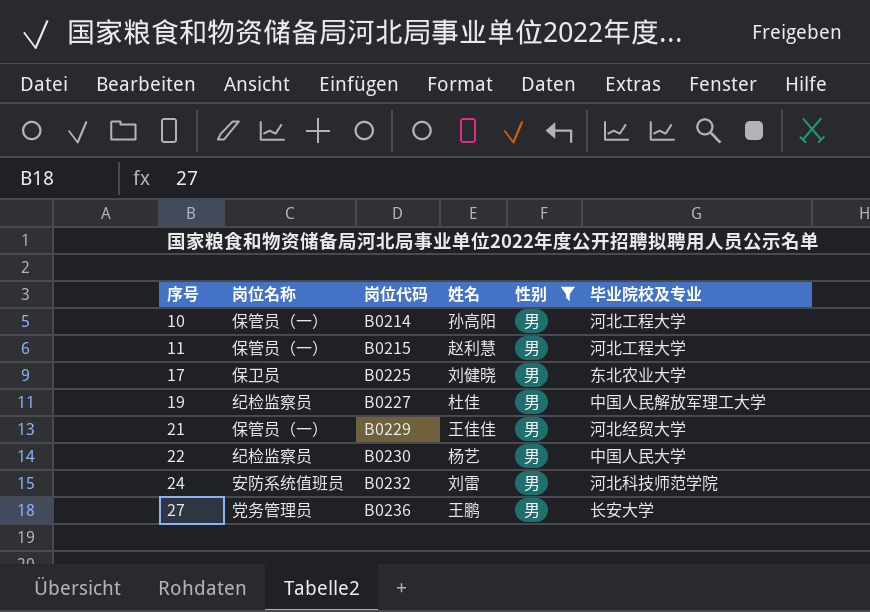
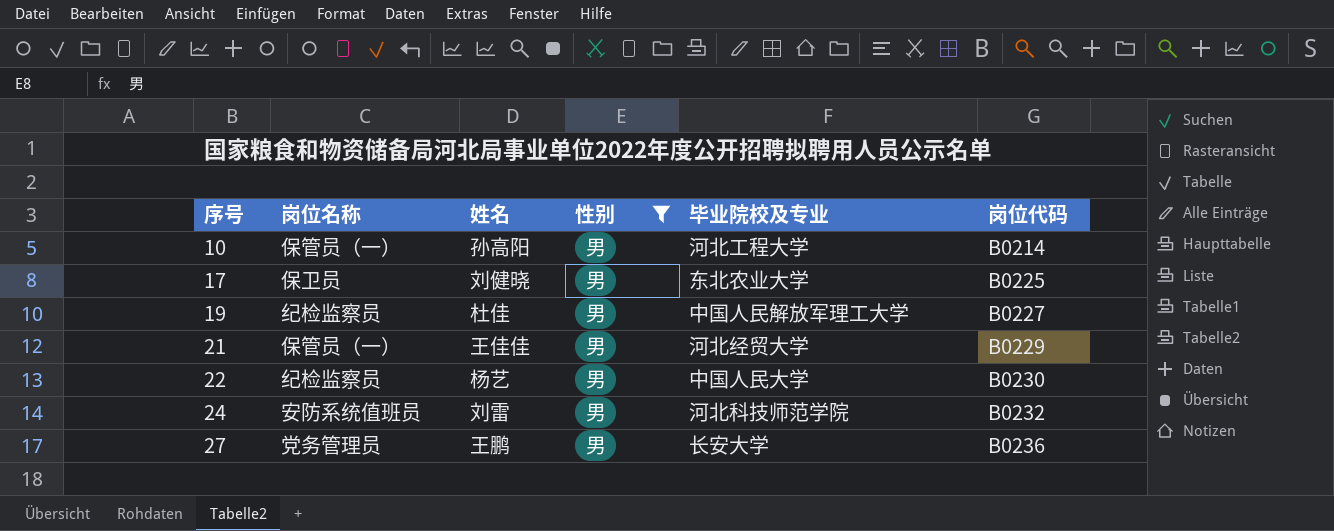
column 岗位代码 | position: 3 -> 6
row 11: 保管员（一） | B0215 | 赵利慧 | 男 | 河北工程大学 -> none

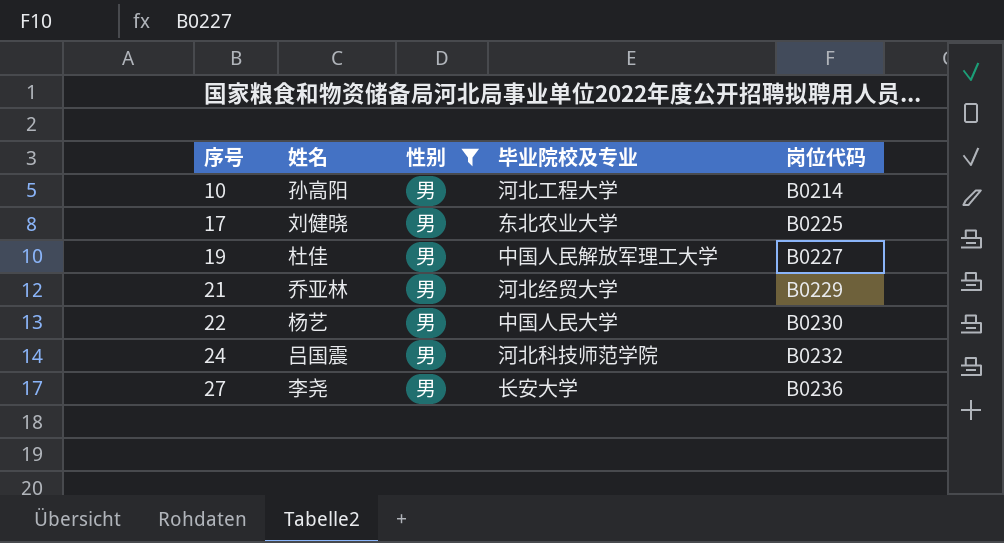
column 岗位名称 | position: 2 -> none
21 | 姓名: 王佳佳 -> 乔亚林
24 | 姓名: 刘雷 -> 吕国震
27 | 姓名: 王鹏 -> 李尧

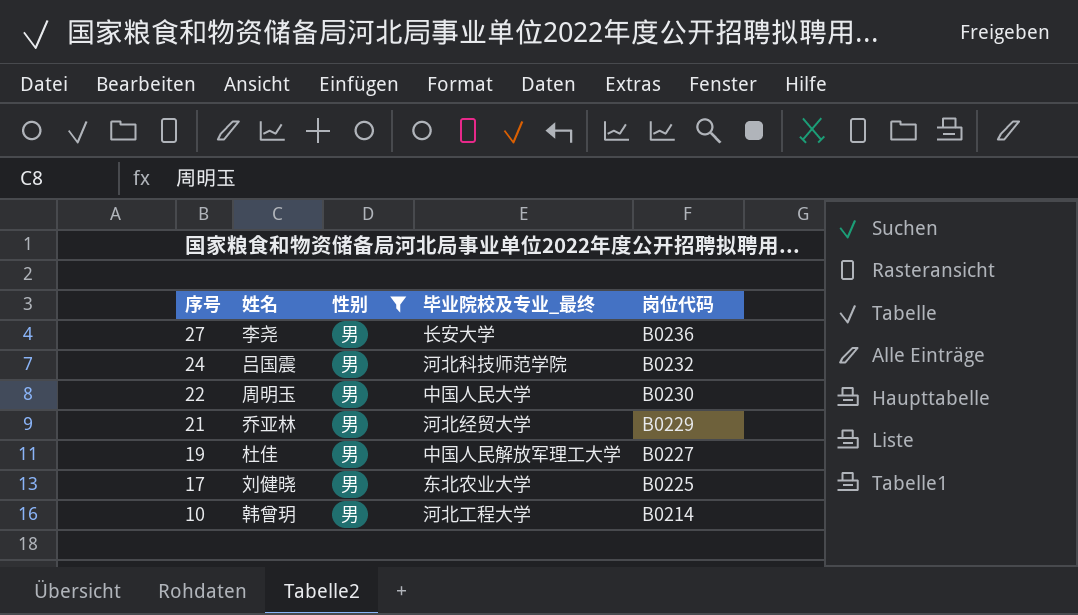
row order: 序号 ascending -> 序号 descending
column name: 毕业院校及专业 -> 毕业院校及专业_最终
22 | 姓名: 杨艺 -> 周明玉
10 | 姓名: 孙高阳 -> 韩曾玥

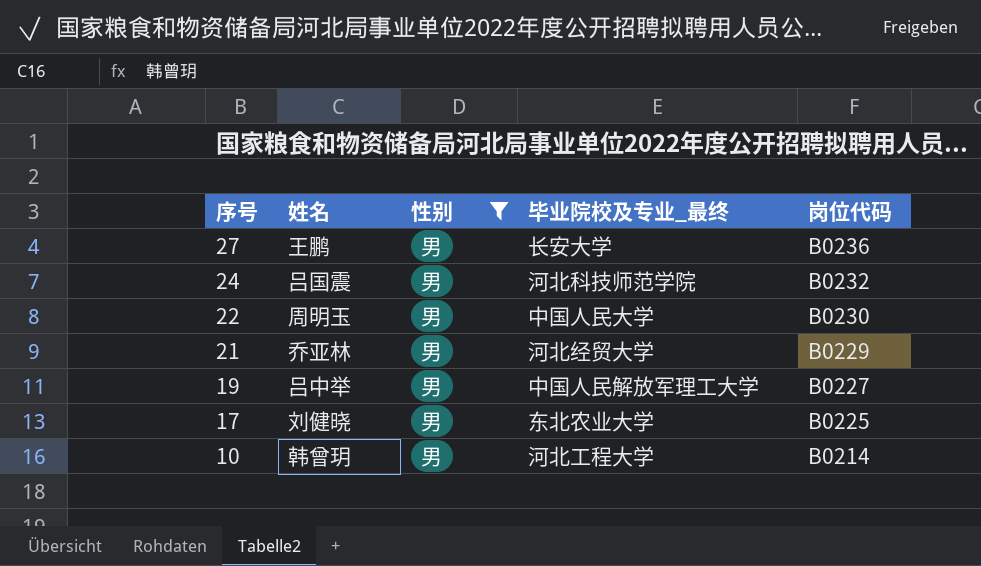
27 | 姓名: 李尧 -> 王鹏
19 | 姓名: 杜佳 -> 吕中举

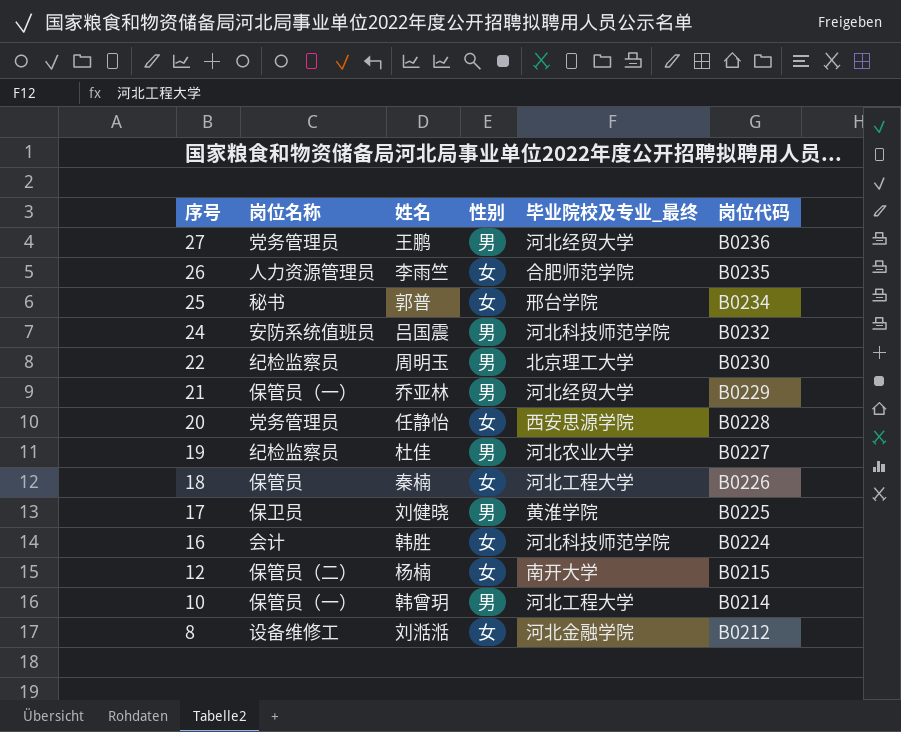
filter: 性别 = 男 -> none
column 岗位名称 | position: none -> 2
27 | 毕业院校及专业_最终: 长安大学 -> 河北经贸大学
22 | 毕业院校及专业_最终: 中国人民大学 -> 北京理工大学
19 | 姓名: 吕中举 -> 杜佳
19 | 毕业院校及专业_最终: 中国人民解放军理工大学 -> 河北农业大学
17 | 毕业院校及专业_最终: 东北农业大学 -> 黄淮学院

